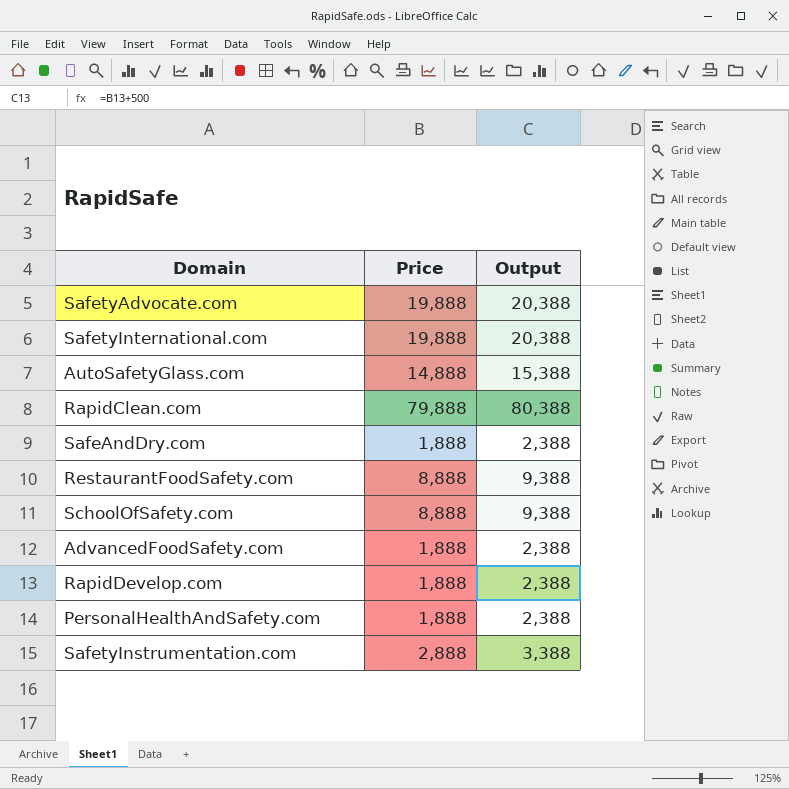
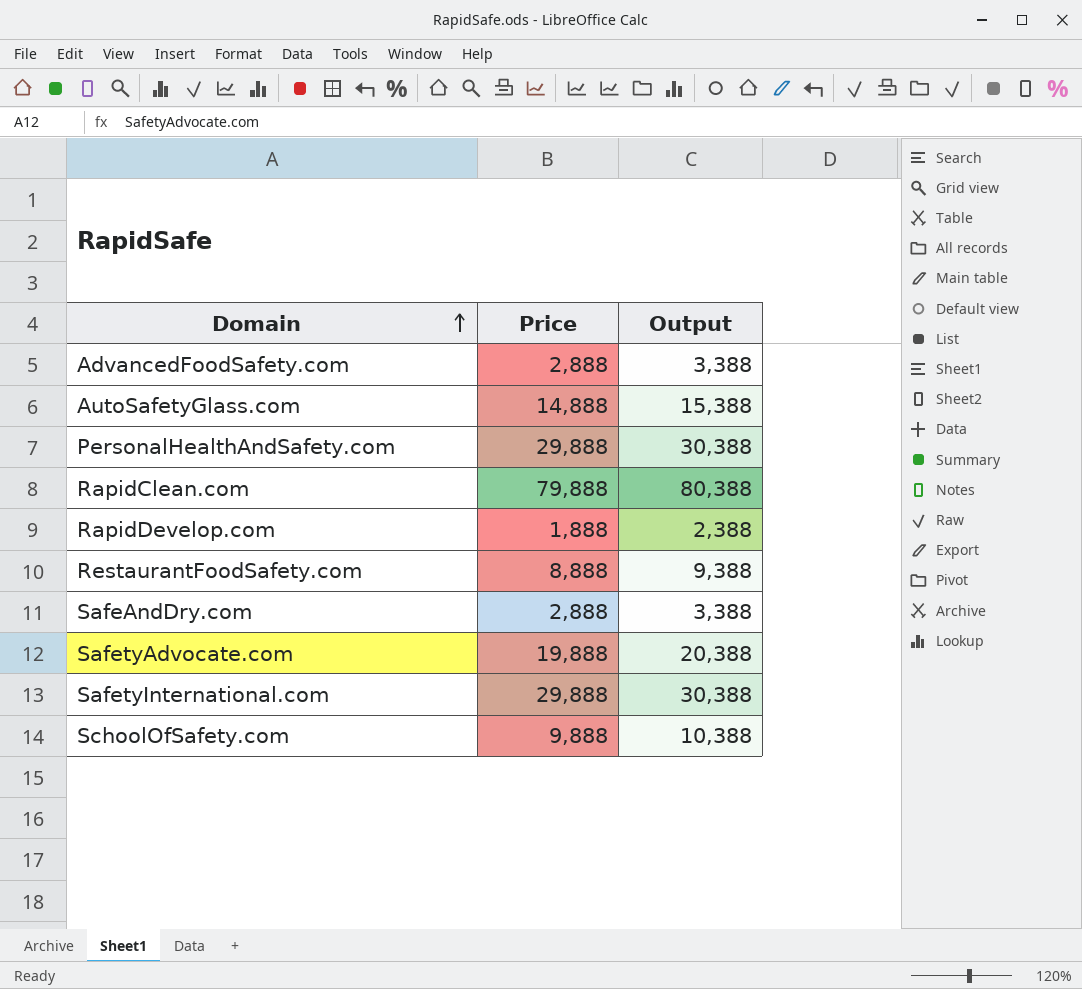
row order: none -> Domain ascending
row SafetyInstrumentation.com: 2,888 | 3,388 -> none
AdvancedFoodSafety.com | Price: 1,888 -> 2,888
AdvancedFoodSafety.com | Output: 2,388 -> 3,388
PersonalHealthAndSafety.com | Price: 1,888 -> 29,888
PersonalHealthAndSafety.com | Output: 2,388 -> 30,388
SafeAndDry.com | Price: 1,888 -> 2,888
SafeAndDry.com | Output: 2,388 -> 3,388
SafetyInternational.com | Price: 19,888 -> 29,888
SafetyInternational.com | Output: 20,388 -> 30,388
SchoolOfSafety.com | Price: 8,888 -> 9,888
SchoolOfSafety.com | Output: 9,388 -> 10,388

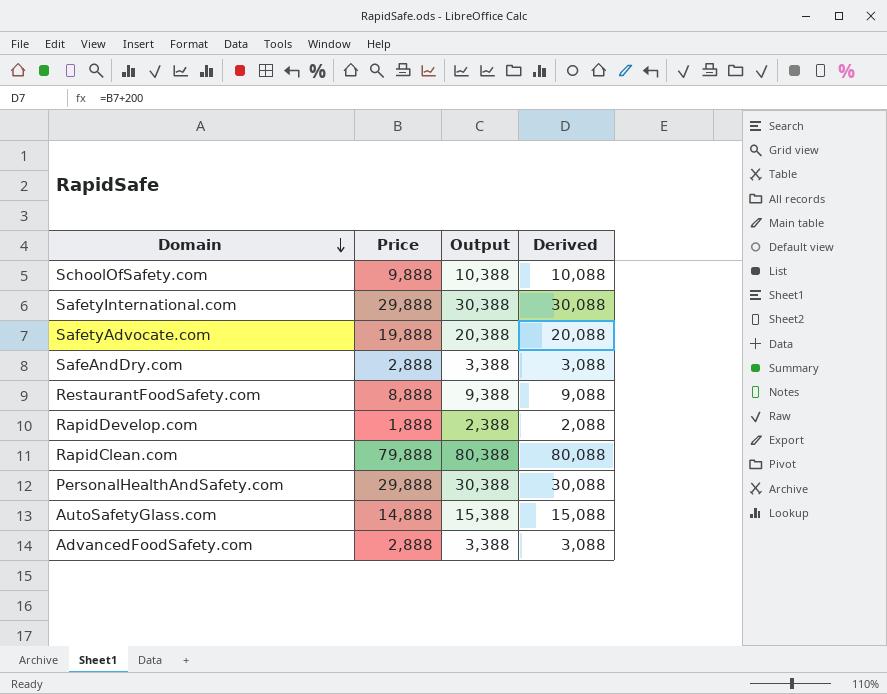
row order: Domain ascending -> Domain descending
column Derived | formula: none -> [Price] + 200

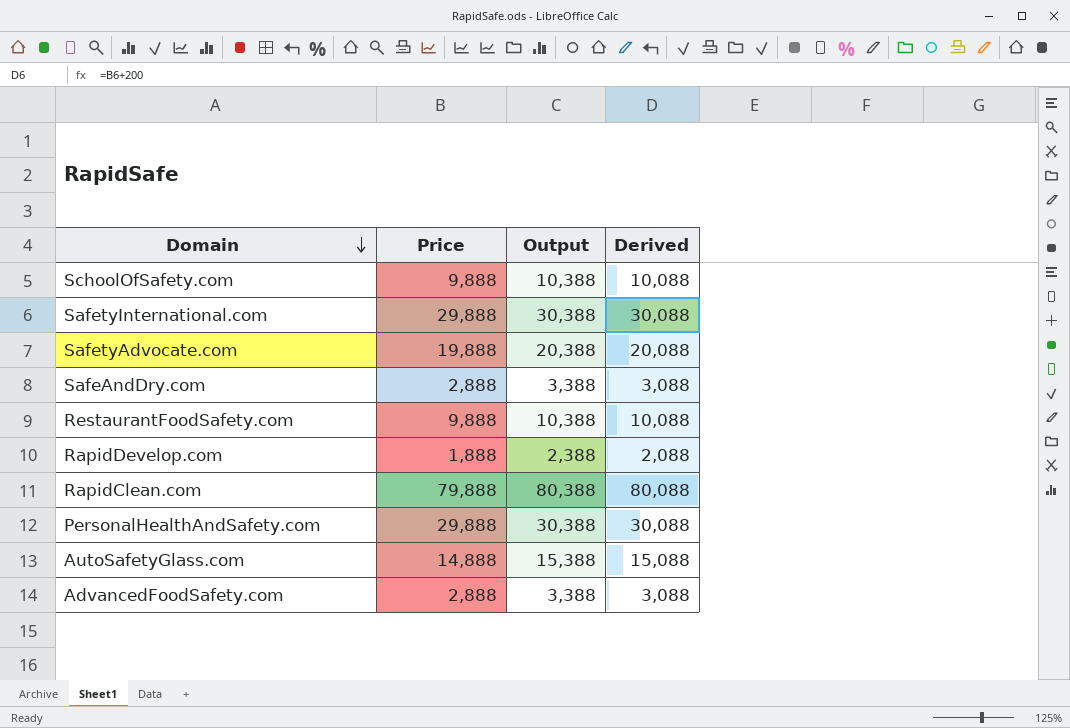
RestaurantFoodSafety.com | Price: 8,888 -> 9,888
RestaurantFoodSafety.com | Output: 9,388 -> 10,388
RestaurantFoodSafety.com | Derived: 9,088 -> 10,088

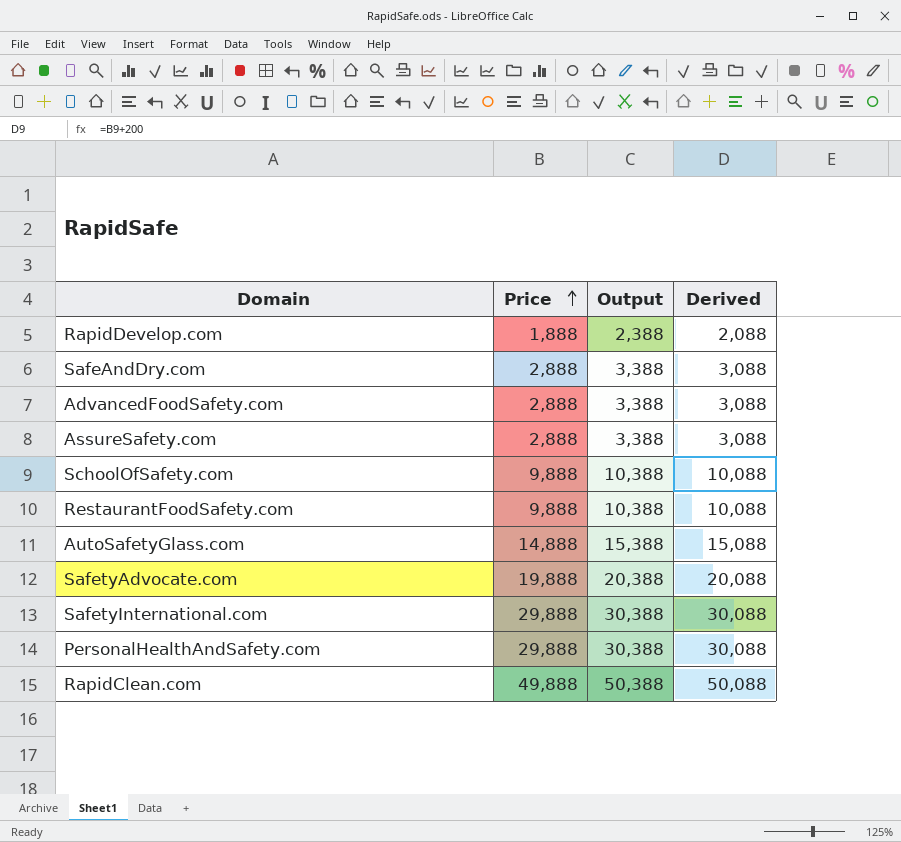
row order: Domain descending -> Price ascending
row AssureSafety.com: none -> 2,888 | 3,388 | 3,088
RapidClean.com | Price: 79,888 -> 49,888
RapidClean.com | Output: 80,388 -> 50,388
RapidClean.com | Derived: 80,088 -> 50,088

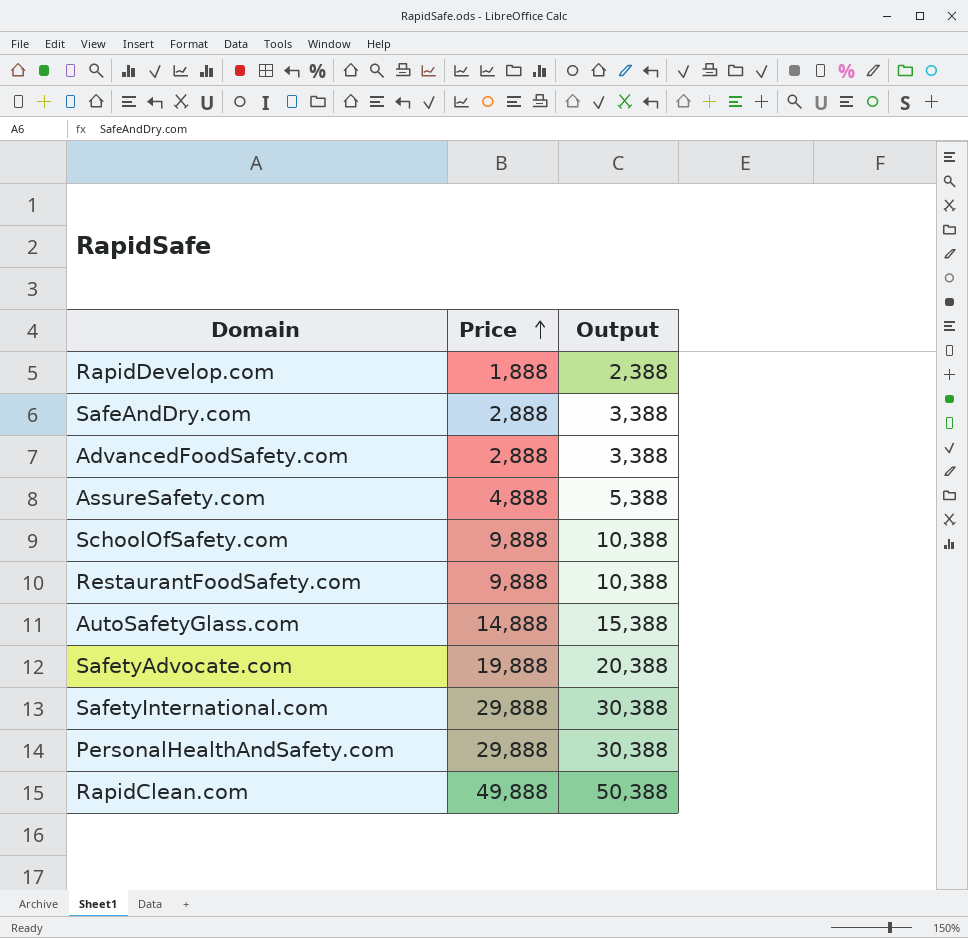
column Derived | formula: [Price] + 200 -> none
AssureSafety.com | Price: 2,888 -> 4,888
AssureSafety.com | Output: 3,388 -> 5,388

